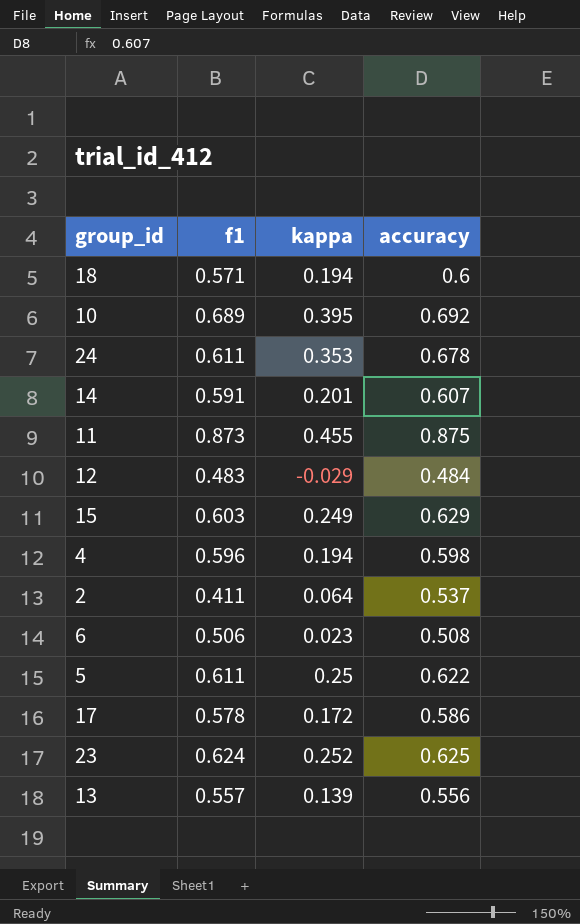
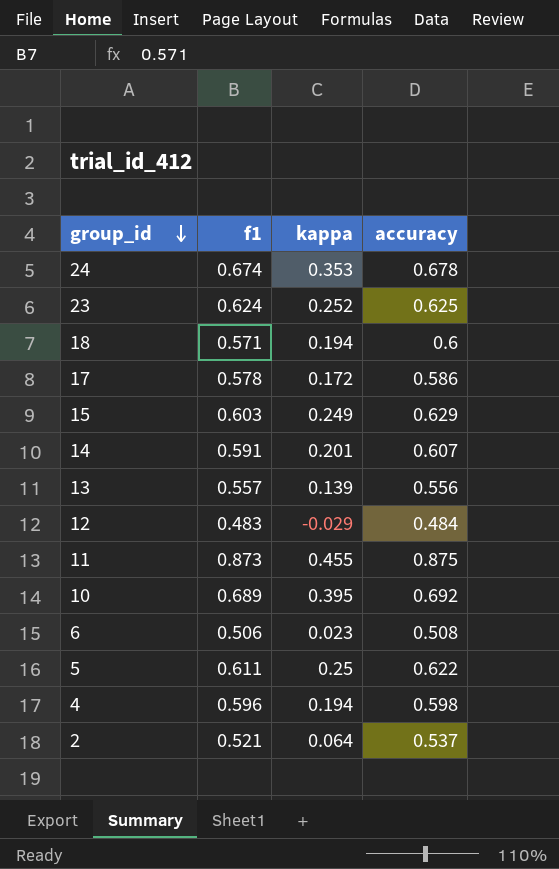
row order: none -> group_id descending
24 | f1: 0.611 -> 0.674
2 | f1: 0.411 -> 0.521

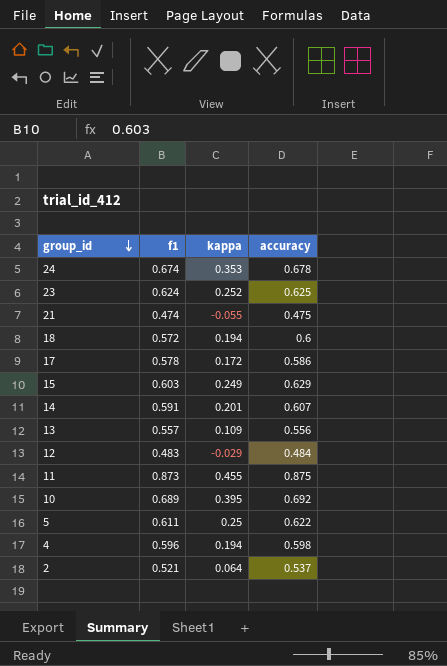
row 6: 0.506 | 0.023 | 0.508 -> none
row 21: none -> 0.474 | -0.055 | 0.475
18 | f1: 0.571 -> 0.572
13 | kappa: 0.139 -> 0.109

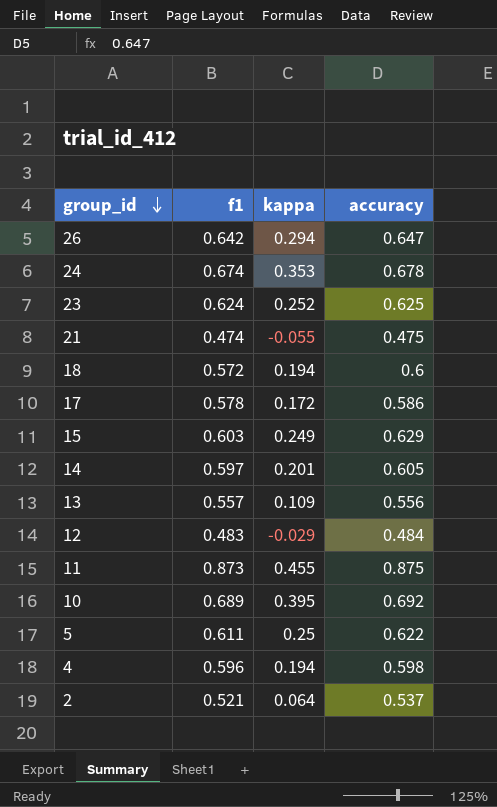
row 26: none -> 0.642 | 0.294 | 0.647
14 | f1: 0.591 -> 0.597
14 | accuracy: 0.607 -> 0.605

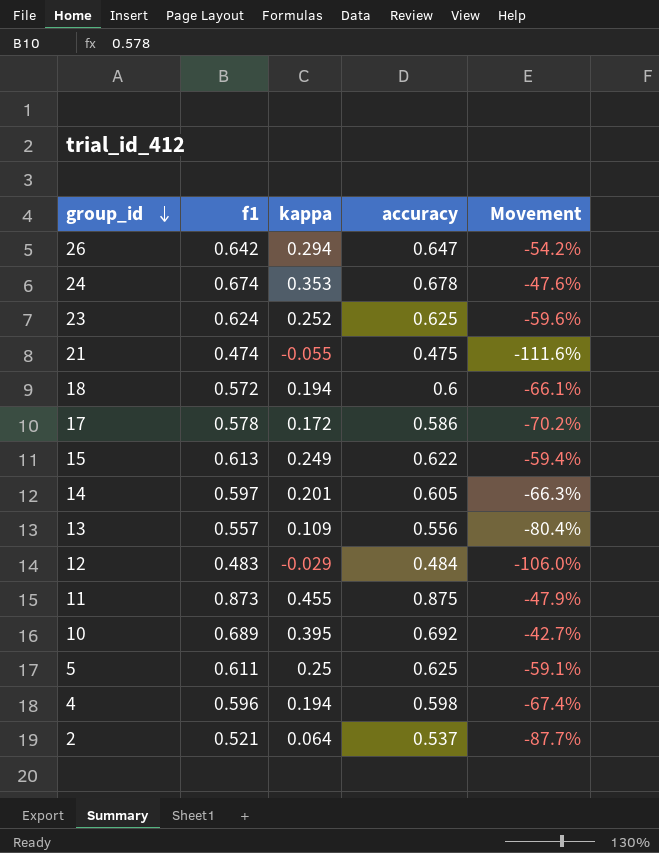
column Movement | formula: none -> ([kappa] - [f1]) / [f1]
15 | f1: 0.603 -> 0.613
15 | accuracy: 0.629 -> 0.622
5 | accuracy: 0.622 -> 0.625

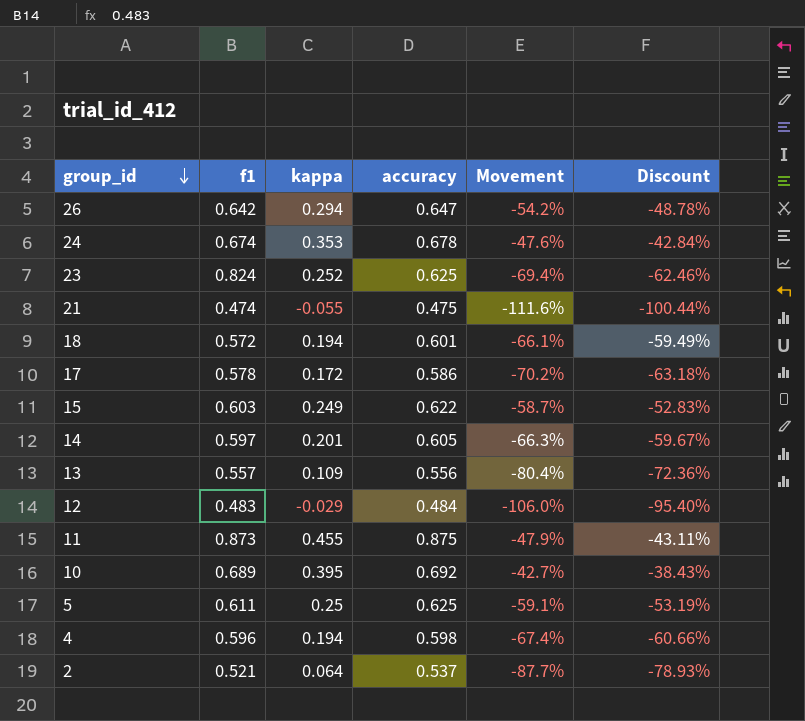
column Discount | formula: none -> [Movement] * 0.9
23 | f1: 0.624 -> 0.824
23 | Movement: -59.6% -> -69.4%
18 | accuracy: 0.6 -> 0.601
15 | f1: 0.613 -> 0.603
15 | Movement: -59.4% -> -58.7%

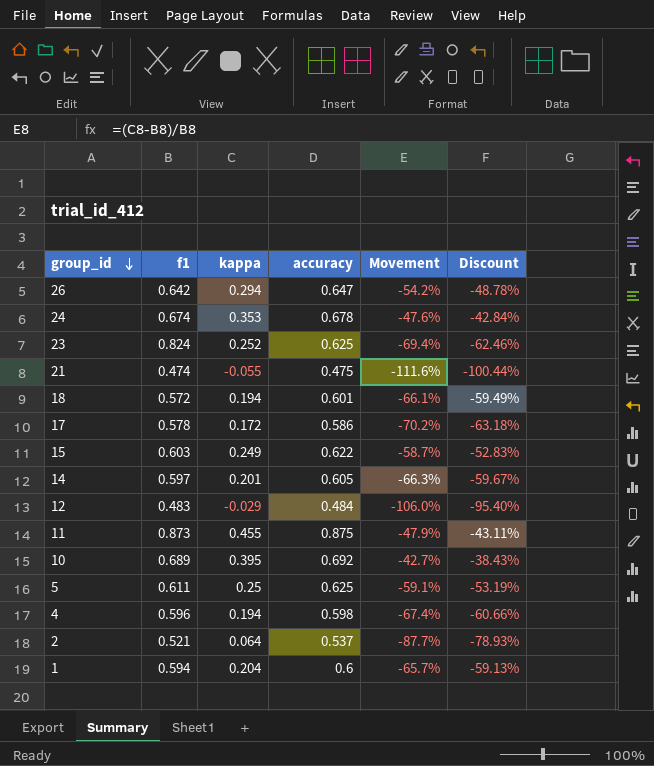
row 13: 0.557 | 0.109 | 0.556 | -80.4% | -72.36% -> none
row 1: none -> 0.594 | 0.204 | 0.6 | -65.7% | -59.13%

